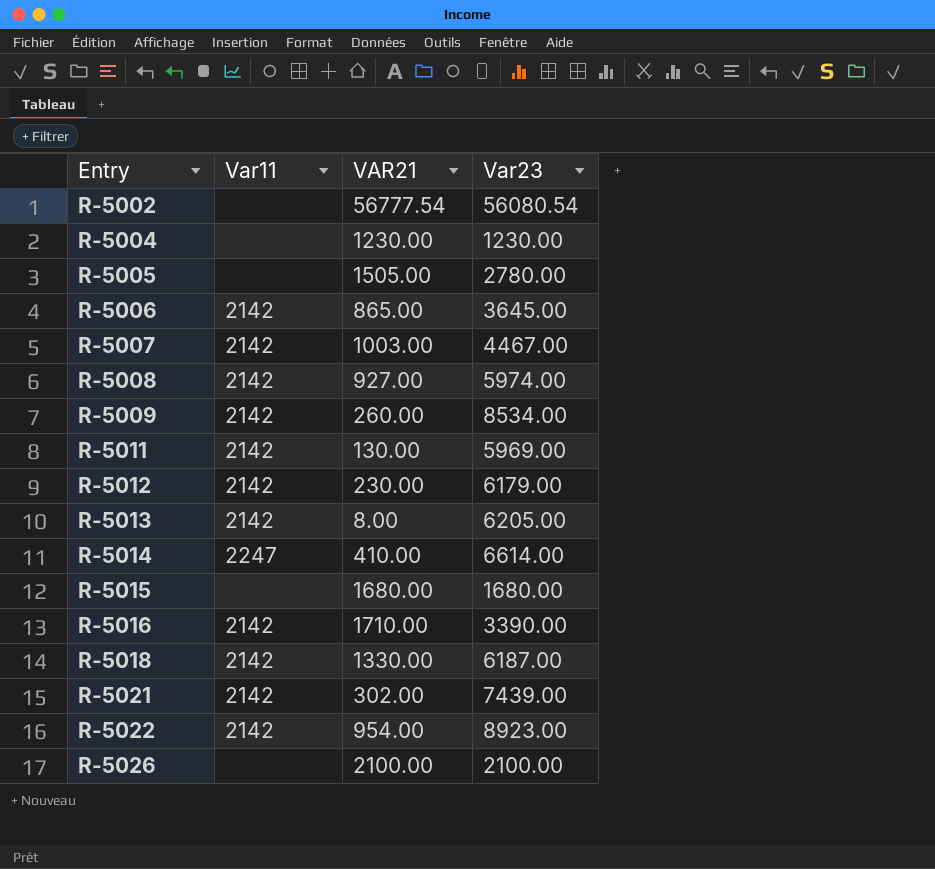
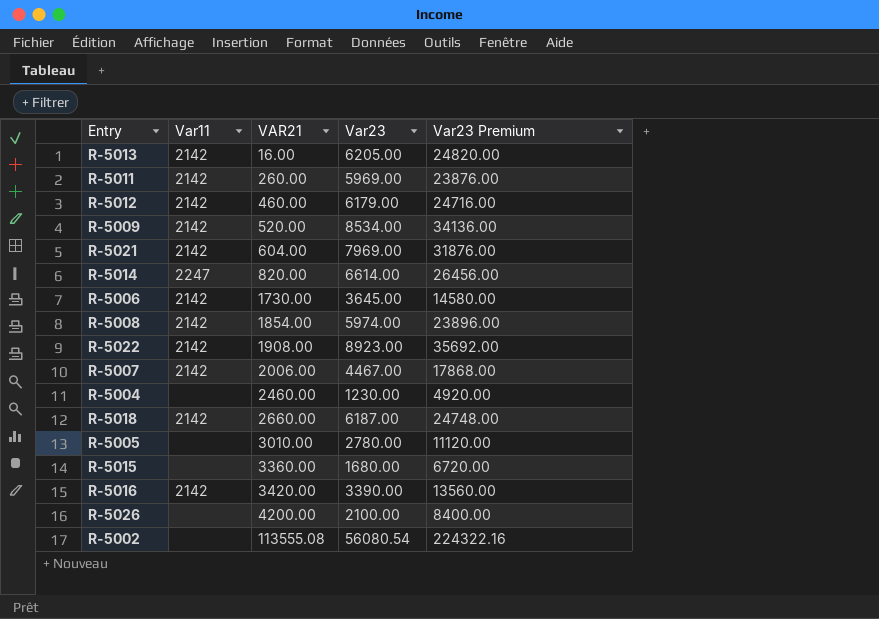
row order: Entry ascending -> VAR21 ascending
column Var23 Premium | formula: none -> [Var23] * 4
R-5013 | VAR21: 8.00 -> 16.00
R-5011 | VAR21: 130.00 -> 260.00
R-5012 | VAR21: 230.00 -> 460.00
R-5009 | VAR21: 260.00 -> 520.00
R-5021 | VAR21: 302.00 -> 604.00
R-5021 | Var23: 7439.00 -> 7969.00
R-5014 | VAR21: 410.00 -> 820.00
R-5006 | VAR21: 865.00 -> 1730.00
R-5008 | VAR21: 927.00 -> 1854.00
R-5022 | VAR21: 954.00 -> 1908.00
R-5007 | VAR21: 1003.00 -> 2006.00
R-5004 | VAR21: 1230.00 -> 2460.00
R-5018 | VAR21: 1330.00 -> 2660.00
R-5005 | VAR21: 1505.00 -> 3010.00
R-5015 | VAR21: 1680.00 -> 3360.00
R-5016 | VAR21: 1710.00 -> 3420.00
R-5026 | VAR21: 2100.00 -> 4200.00
R-5002 | VAR21: 56777.54 -> 113555.08

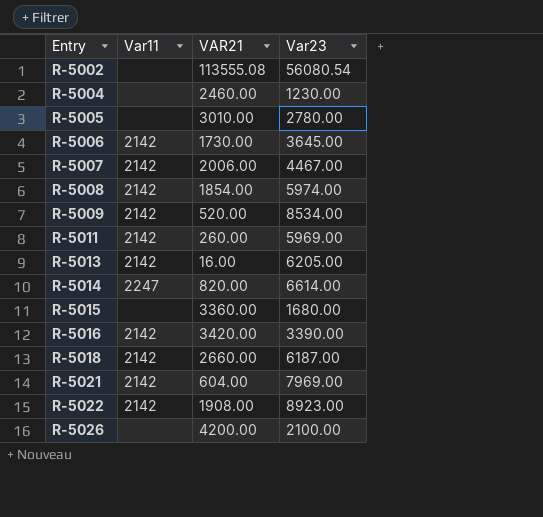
row order: VAR21 ascending -> Entry ascending
column Var23 Premium | formula: [Var23] * 4 -> none
row R-5012: 2142 | 460.00 | 6179.00 | 24716.00 -> none

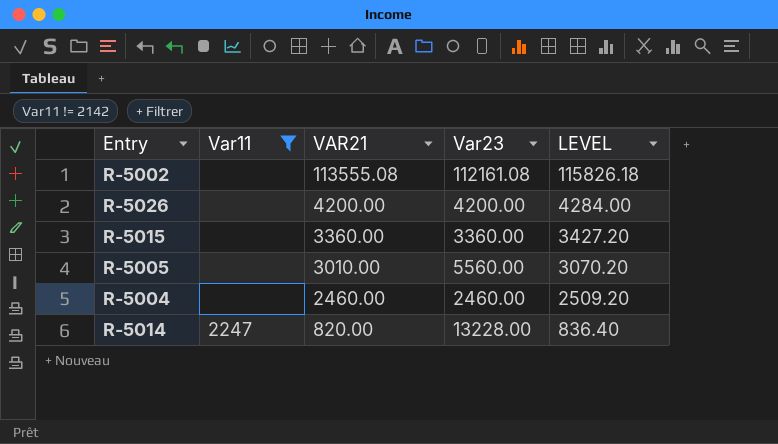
filter: none -> Var11 != 2142
row order: Entry ascending -> VAR21 descending
column LEVEL | formula: none -> [VAR21] * 1.02
R-5002 | Var23: 56080.54 -> 112161.08
R-5026 | Var23: 2100.00 -> 4200.00
R-5015 | Var23: 1680.00 -> 3360.00
R-5005 | Var23: 2780.00 -> 5560.00
R-5004 | Var23: 1230.00 -> 2460.00
R-5014 | Var23: 6614.00 -> 13228.00

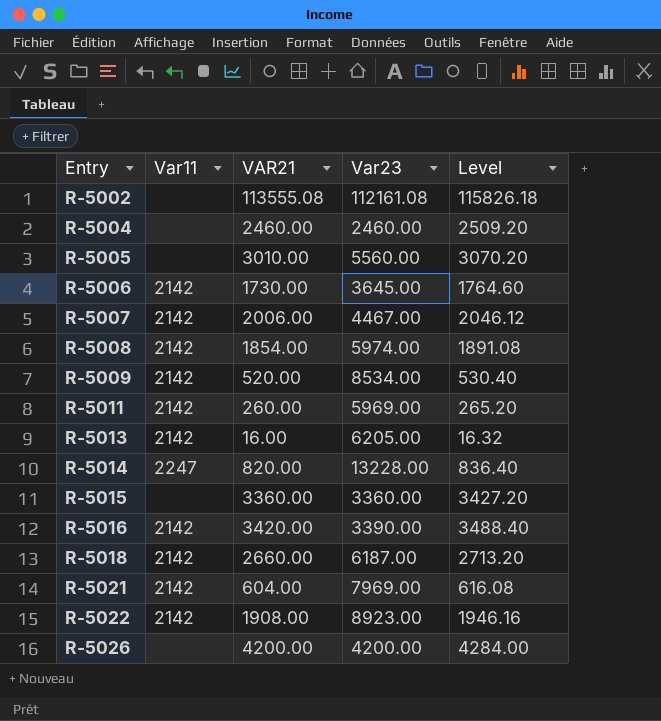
filter: Var11 != 2142 -> none
row order: VAR21 descending -> Entry ascending
column name: LEVEL -> Level

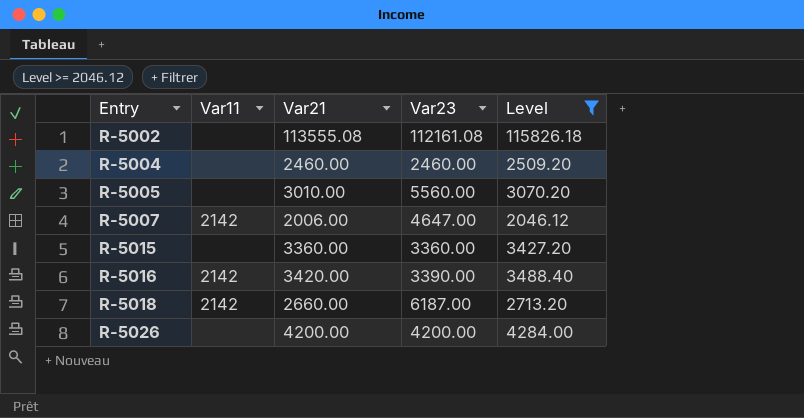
filter: none -> Level >= 2046.12
column name: VAR21 -> Var21
R-5007 | Var23: 4467.00 -> 4647.00

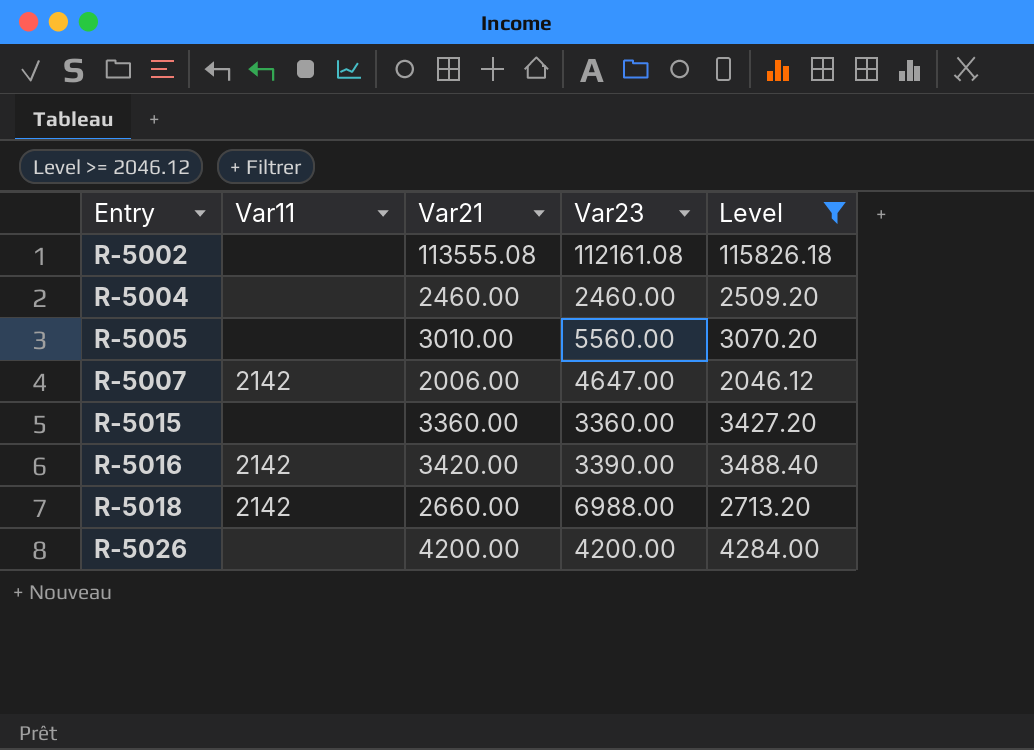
R-5018 | Var23: 6187.00 -> 6988.00

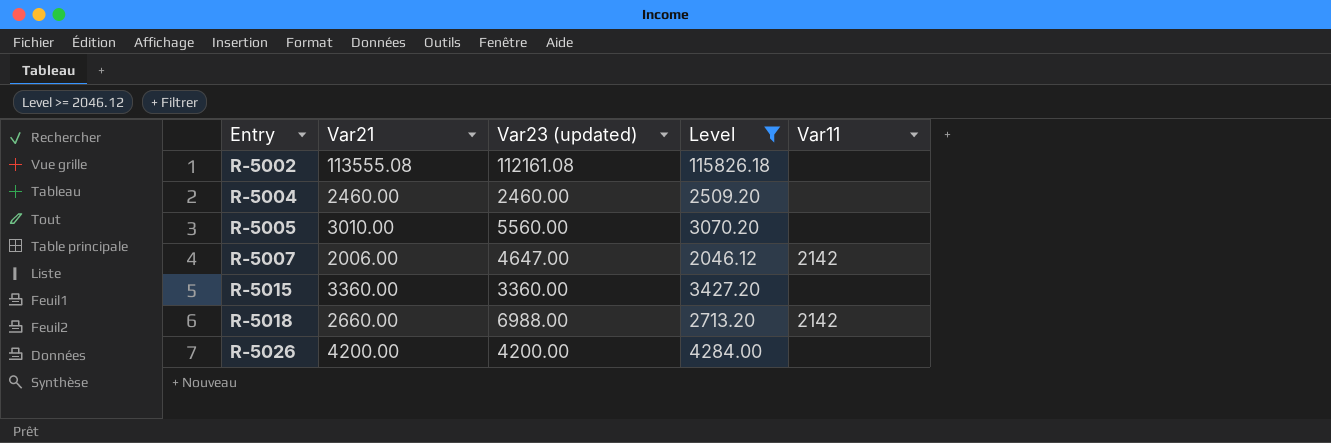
column name: Var23 -> Var23 (updated)
column Var11 | position: 2 -> 5
row R-5016: 2142 | 3420.00 | 3390.00 | 3488.40 -> none

